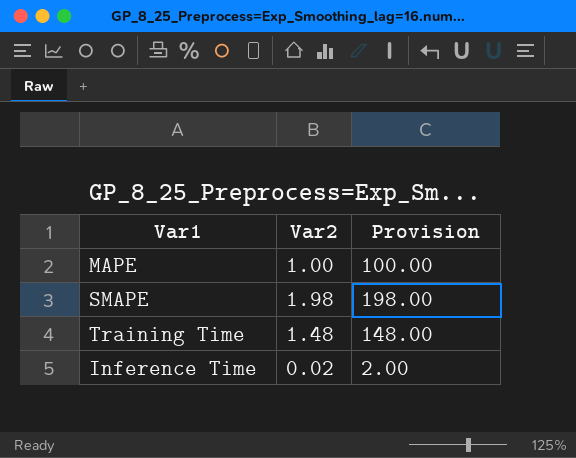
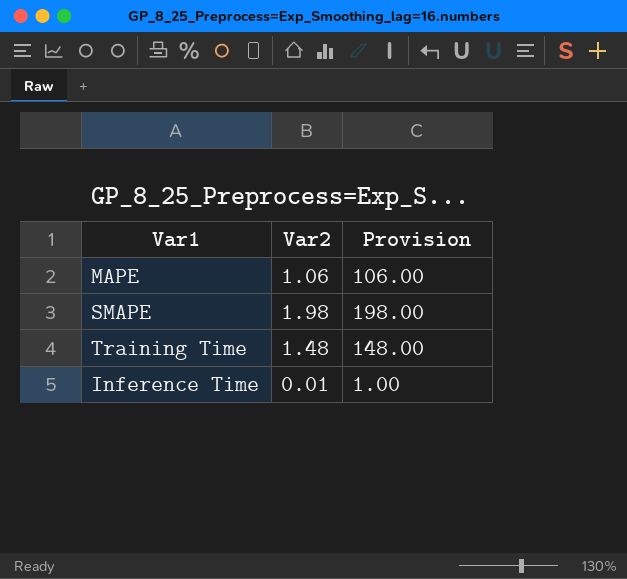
MAPE | Var2: 1.00 -> 1.06
MAPE | Provision: 100.00 -> 106.00
Inference Time | Var2: 0.02 -> 0.01
Inference Time | Provision: 2.00 -> 1.00

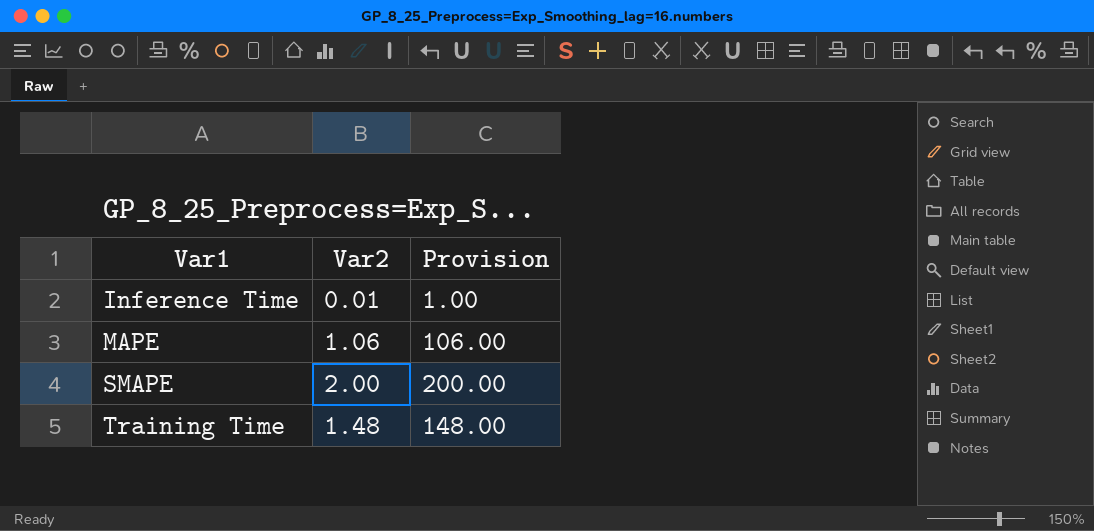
row order: none -> Var1 ascending
SMAPE | Var2: 1.98 -> 2.00
SMAPE | Provision: 198.00 -> 200.00

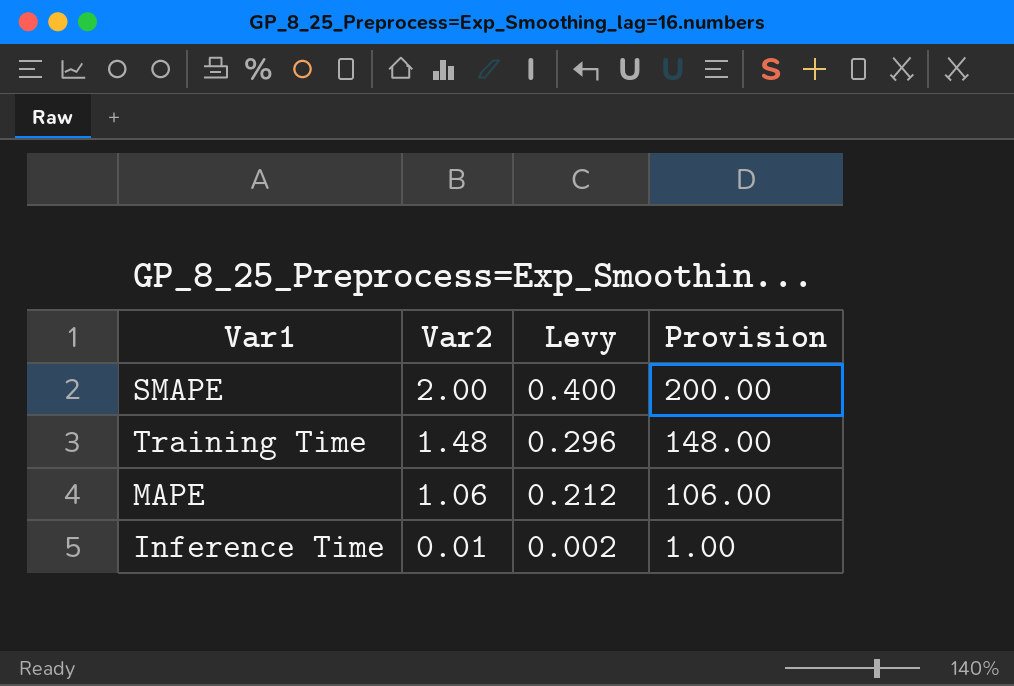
row order: Var1 ascending -> Var2 descending
column Levy | formula: none -> [Var2] * 0.2

